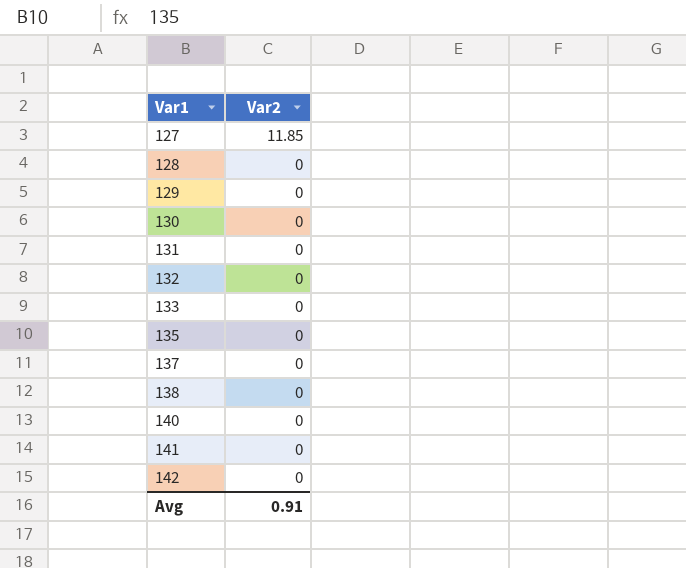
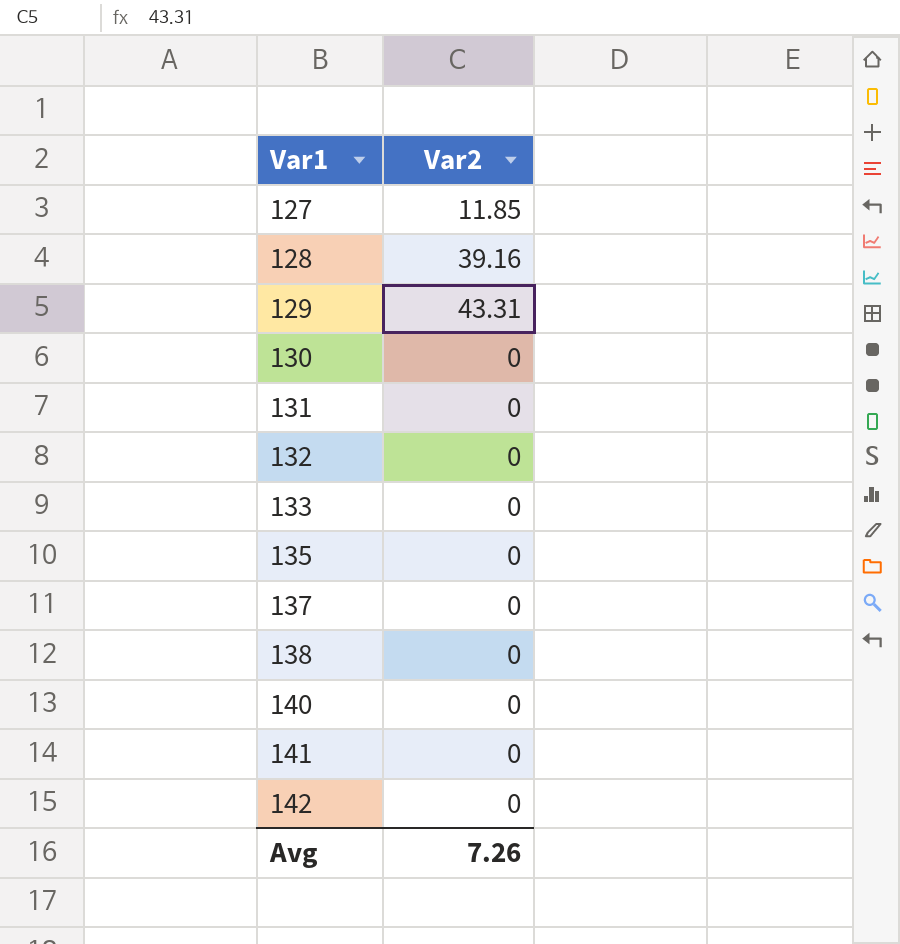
128 | Var2: 0 -> 39.16
129 | Var2: 0 -> 43.31
Avg | Var2: 0.91 -> 7.26

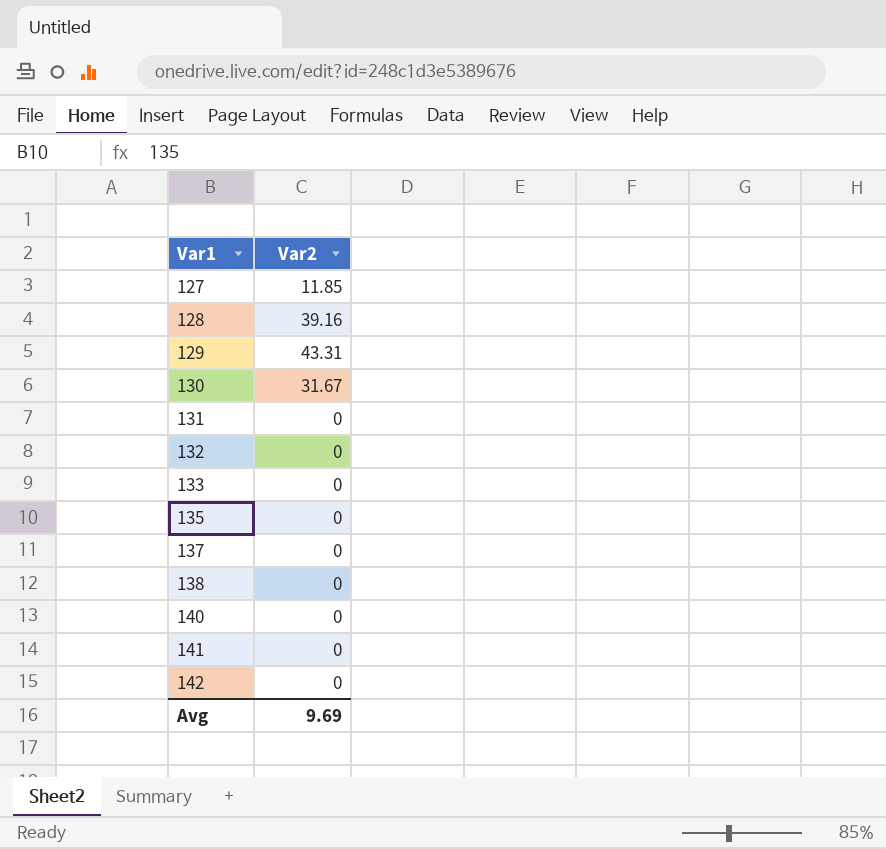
130 | Var2: 0 -> 31.67
Avg | Var2: 7.26 -> 9.69

